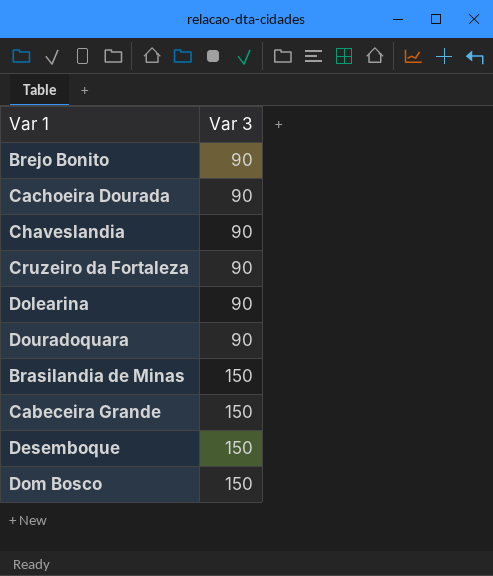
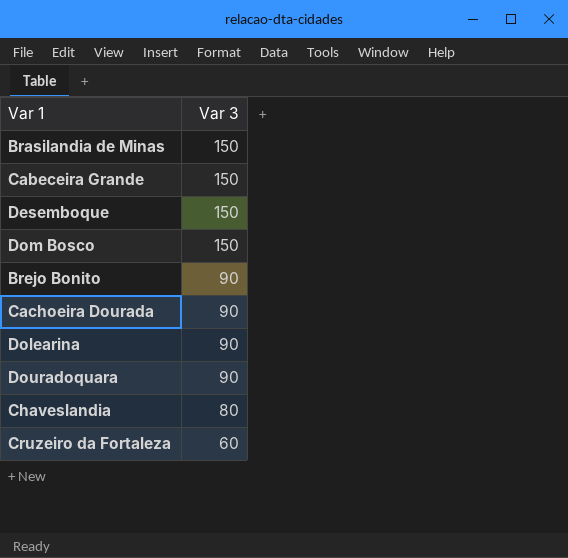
row order: Var 3 ascending -> Var 3 descending
Chaveslandia | Var 3: 90 -> 80
Cruzeiro da Fortaleza | Var 3: 90 -> 60

